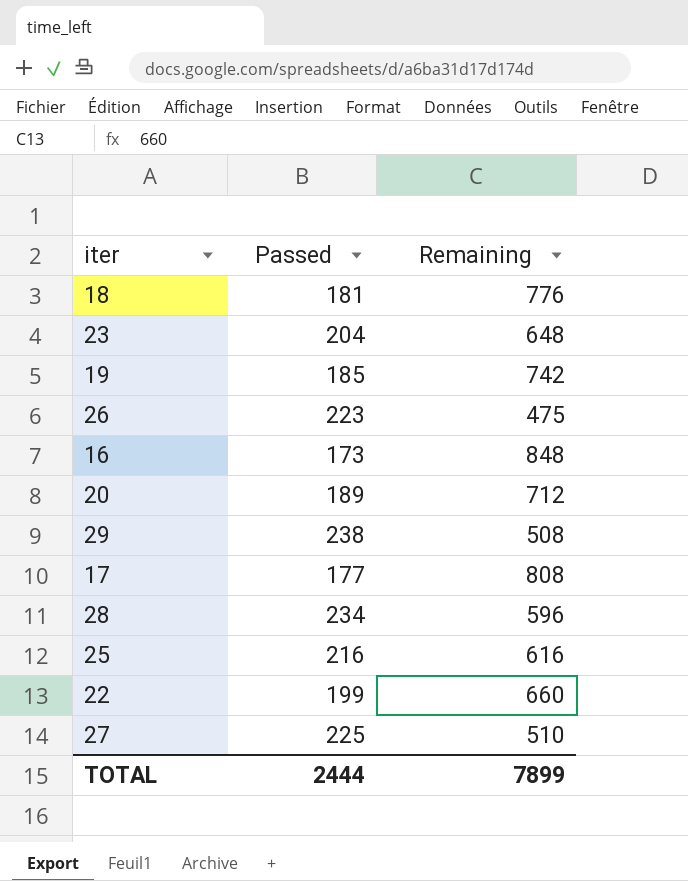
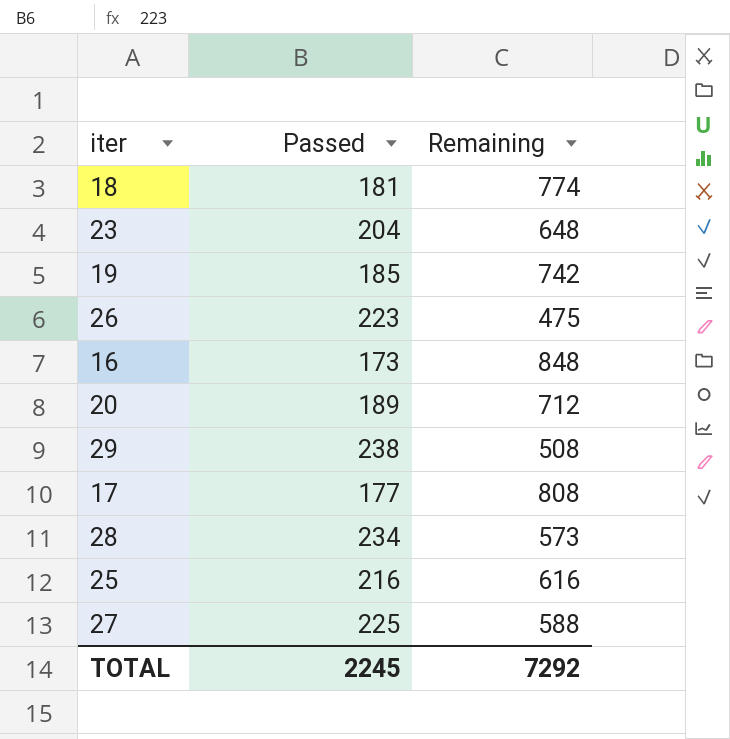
row 22: 199 | 660 -> none
18 | Remaining: 776 -> 774
28 | Remaining: 596 -> 573
27 | Remaining: 510 -> 588
TOTAL | Passed: 2444 -> 2245
TOTAL | Remaining: 7899 -> 7292

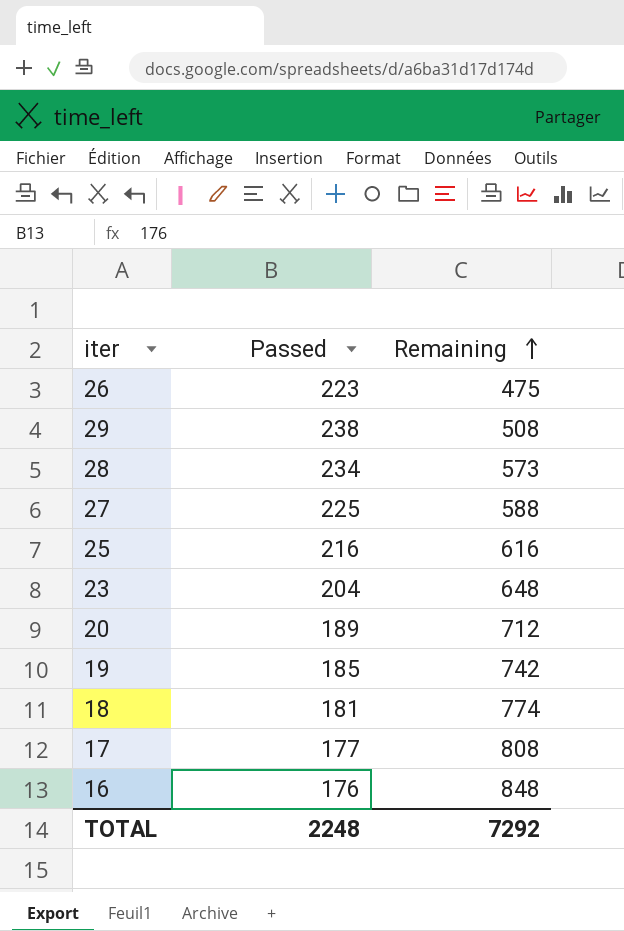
row order: none -> Remaining ascending
16 | Passed: 173 -> 176
TOTAL | Passed: 2245 -> 2248

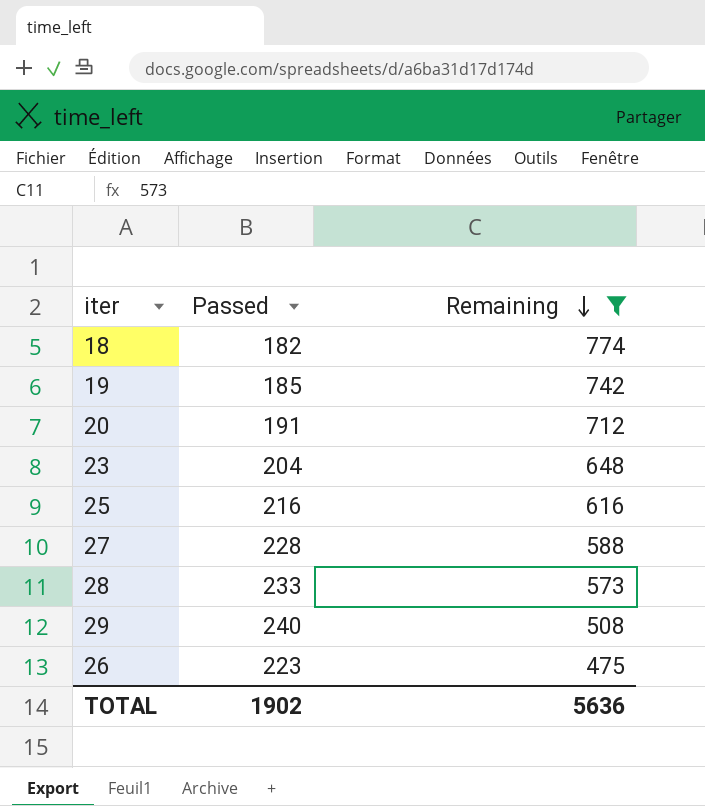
filter: none -> Remaining <= 774
row order: Remaining ascending -> Remaining descending
18 | Passed: 181 -> 182
20 | Passed: 189 -> 191
27 | Passed: 225 -> 228
28 | Passed: 234 -> 233
29 | Passed: 238 -> 240
TOTAL | Passed: 2248 -> 1902
TOTAL | Remaining: 7292 -> 5636

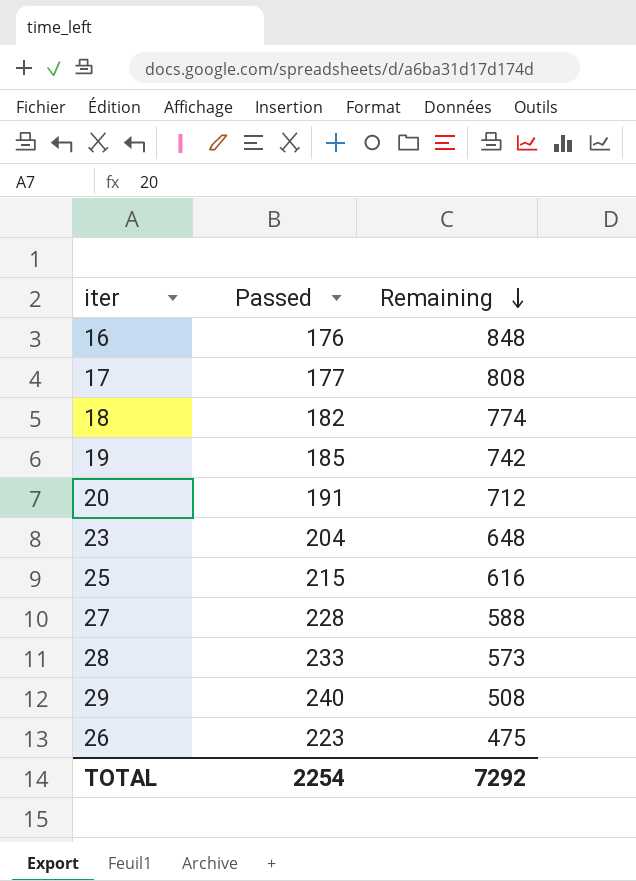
filter: Remaining <= 774 -> none
25 | Passed: 216 -> 215
TOTAL | Passed: 1902 -> 2254
TOTAL | Remaining: 5636 -> 7292

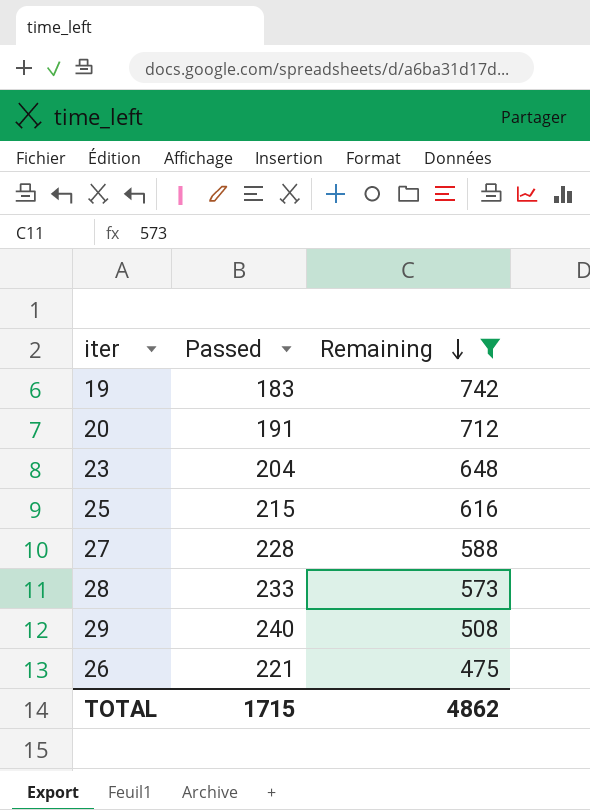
filter: none -> Remaining <= 742
19 | Passed: 185 -> 183
26 | Passed: 223 -> 221
TOTAL | Passed: 2254 -> 1715
TOTAL | Remaining: 7292 -> 4862

